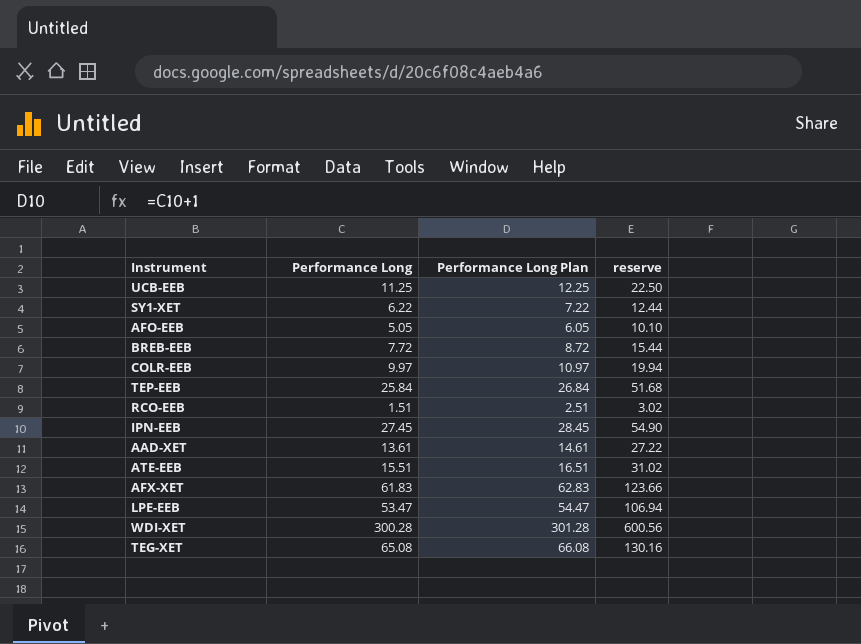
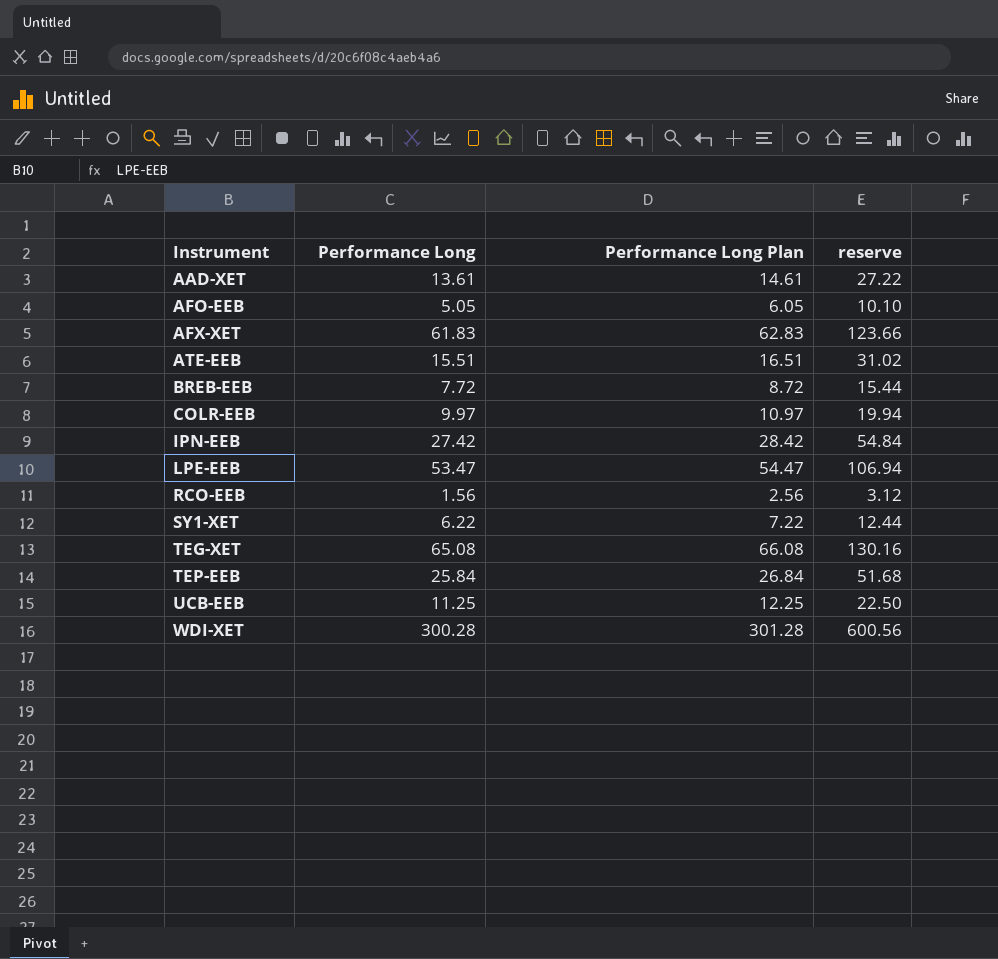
row order: none -> Instrument ascending
IPN-EEB | Performance Long: 27.45 -> 27.42
IPN-EEB | Performance Long Plan: 28.45 -> 28.42
IPN-EEB | reserve: 54.90 -> 54.84
RCO-EEB | Performance Long: 1.51 -> 1.56
RCO-EEB | Performance Long Plan: 2.51 -> 2.56
RCO-EEB | reserve: 3.02 -> 3.12

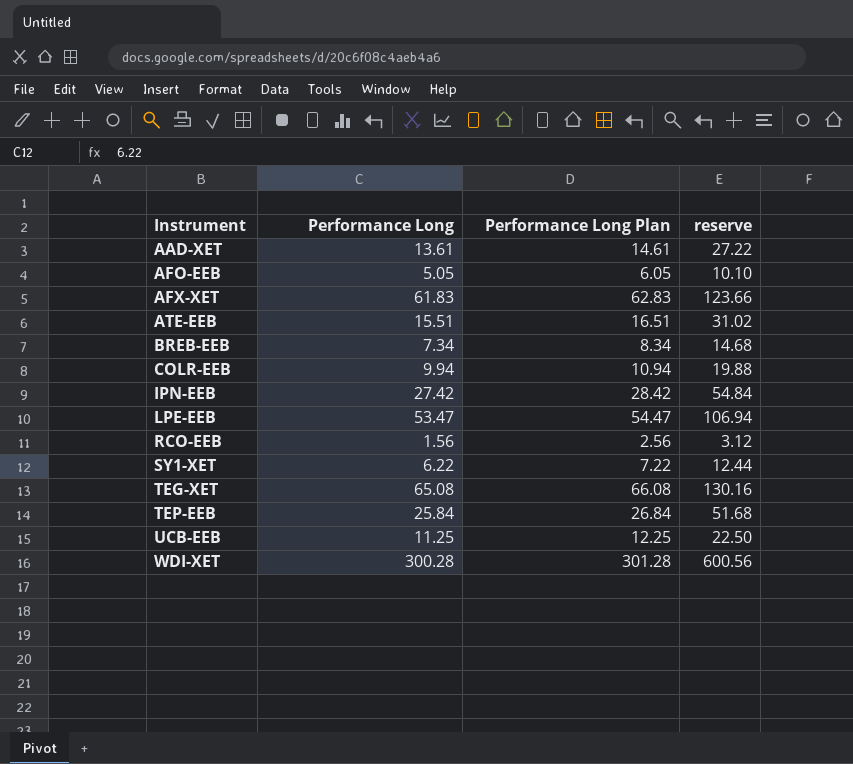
BREB-EEB | Performance Long: 7.72 -> 7.34
BREB-EEB | Performance Long Plan: 8.72 -> 8.34
BREB-EEB | reserve: 15.44 -> 14.68
COLR-EEB | Performance Long: 9.97 -> 9.94
COLR-EEB | Performance Long Plan: 10.97 -> 10.94
COLR-EEB | reserve: 19.94 -> 19.88

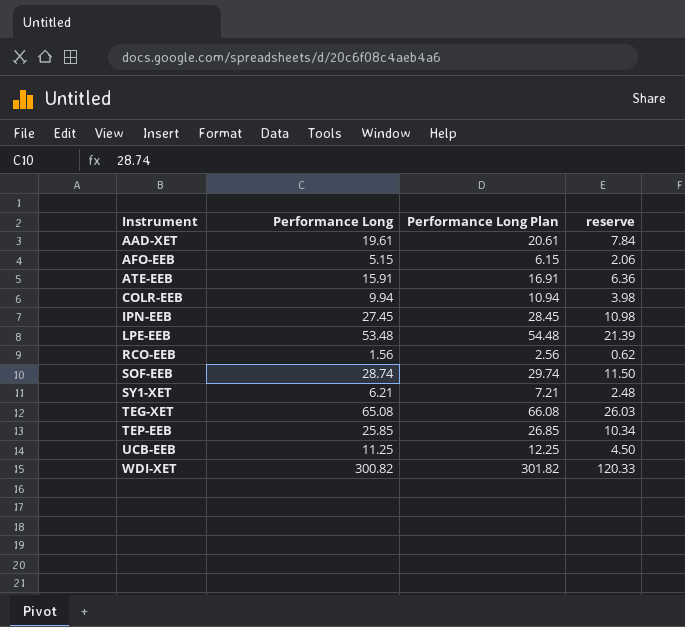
column reserve | formula: [Performance Long] * 2 -> [Performance Long] * 0.4
row AFX-XET: 61.83 | 62.83 | 123.66 -> none
row BREB-EEB: 7.34 | 8.34 | 14.68 -> none
AAD-XET | Performance Long: 13.61 -> 19.61
AAD-XET | Performance Long Plan: 14.61 -> 20.61
AFO-EEB | Performance Long: 5.05 -> 5.15
AFO-EEB | Performance Long Plan: 6.05 -> 6.15
ATE-EEB | Performance Long: 15.51 -> 15.91
ATE-EEB | Performance Long Plan: 16.51 -> 16.91
IPN-EEB | Performance Long: 27.42 -> 27.45
IPN-EEB | Performance Long Plan: 28.42 -> 28.45
LPE-EEB | Performance Long: 53.47 -> 53.48
LPE-EEB | Performance Long Plan: 54.47 -> 54.48
row SOF-EEB: none -> 28.74 | 29.74 | 11.50
SY1-XET | Performance Long: 6.22 -> 6.21
SY1-XET | Performance Long Plan: 7.22 -> 7.21
TEP-EEB | Performance Long: 25.84 -> 25.85
TEP-EEB | Performance Long Plan: 26.84 -> 26.85
WDI-XET | Performance Long: 300.28 -> 300.82
WDI-XET | Performance Long Plan: 301.28 -> 301.82

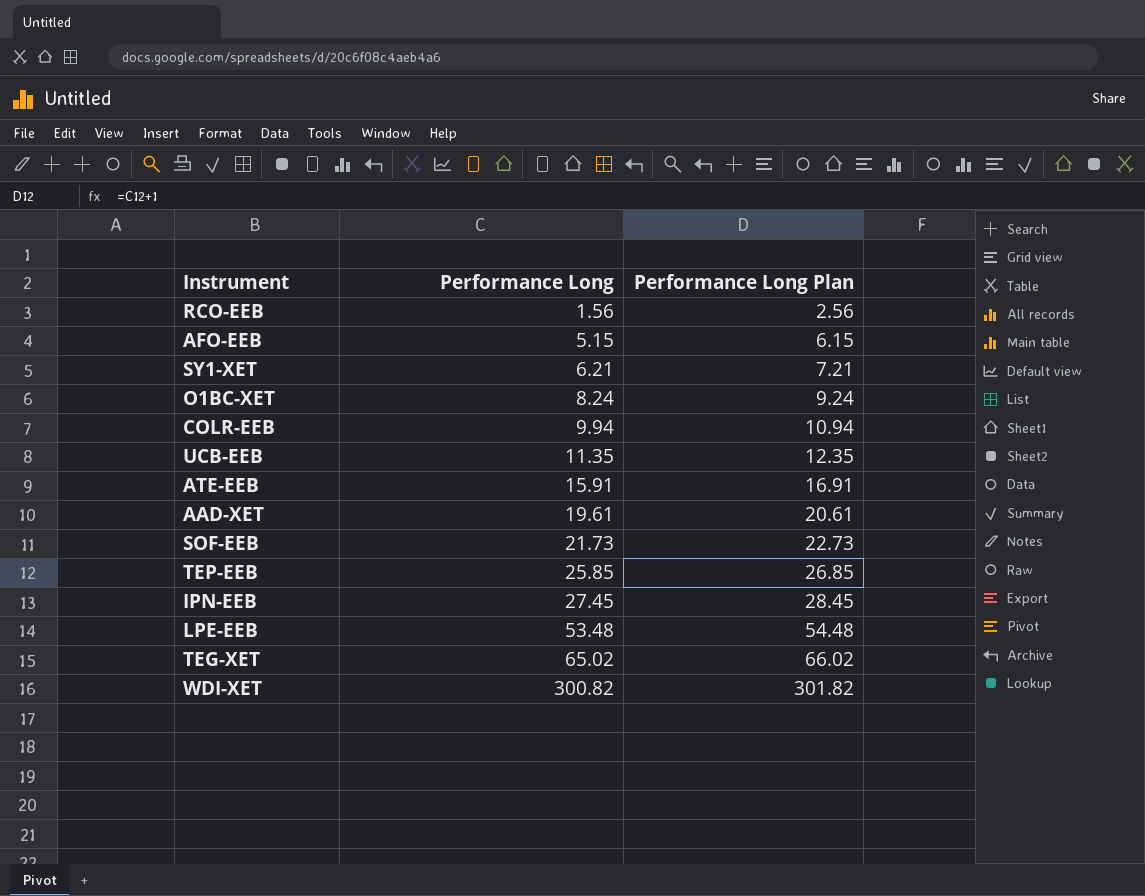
row order: Instrument ascending -> Performance Long ascending
column reserve | formula: [Performance Long] * 0.4 -> none
row O1BC-XET: none -> 8.24 | 9.24
UCB-EEB | Performance Long: 11.25 -> 11.35
UCB-EEB | Performance Long Plan: 12.25 -> 12.35
SOF-EEB | Performance Long: 28.74 -> 21.73
SOF-EEB | Performance Long Plan: 29.74 -> 22.73
TEG-XET | Performance Long: 65.08 -> 65.02
TEG-XET | Performance Long Plan: 66.08 -> 66.02

